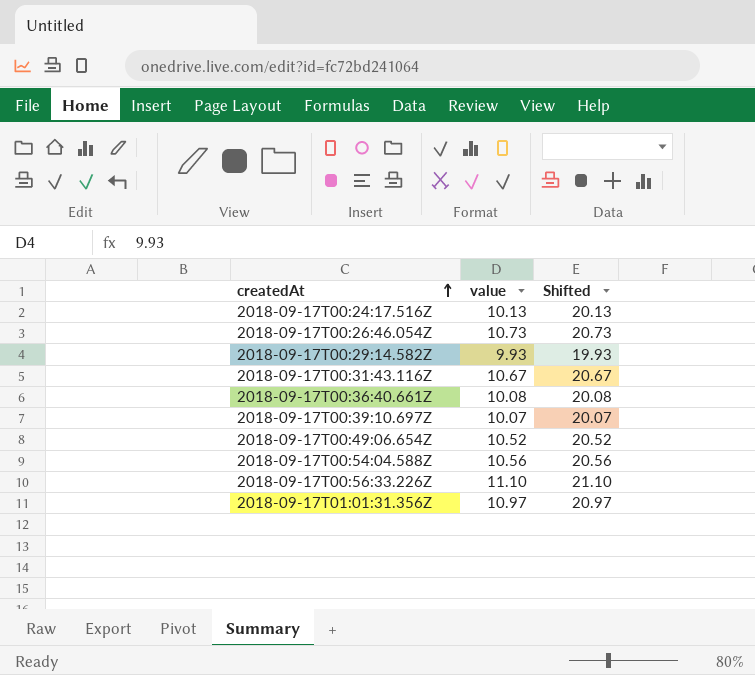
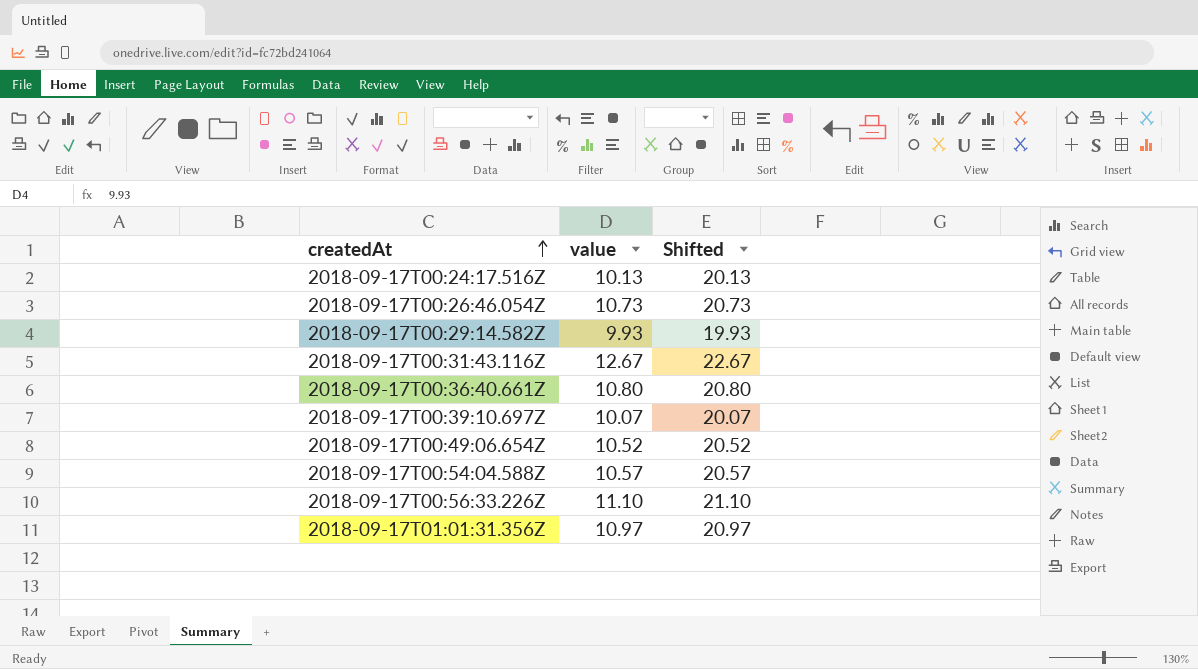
2018-09-17T00:31:43.116Z | value: 10.67 -> 12.67
2018-09-17T00:31:43.116Z | Shifted: 20.67 -> 22.67
2018-09-17T00:36:40.661Z | value: 10.08 -> 10.80
2018-09-17T00:36:40.661Z | Shifted: 20.08 -> 20.80
2018-09-17T00:54:04.588Z | value: 10.56 -> 10.57
2018-09-17T00:54:04.588Z | Shifted: 20.56 -> 20.57

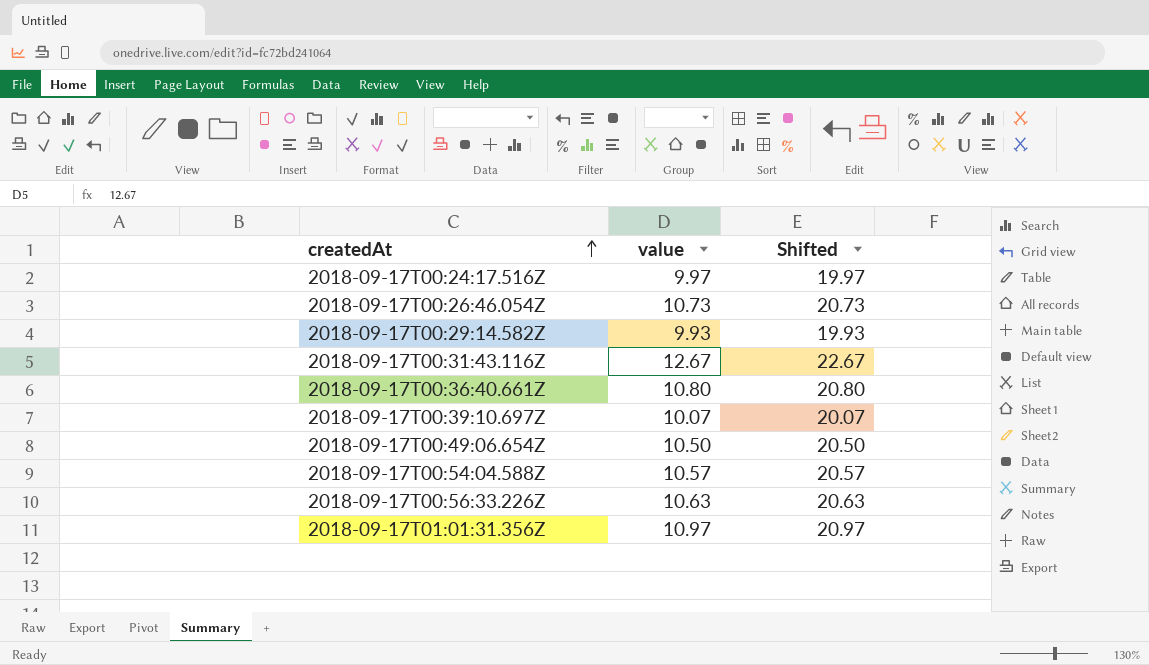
2018-09-17T00:24:17.516Z | value: 10.13 -> 9.97
2018-09-17T00:24:17.516Z | Shifted: 20.13 -> 19.97
2018-09-17T00:49:06.654Z | value: 10.52 -> 10.50
2018-09-17T00:49:06.654Z | Shifted: 20.52 -> 20.50
2018-09-17T00:56:33.226Z | value: 11.10 -> 10.63
2018-09-17T00:56:33.226Z | Shifted: 21.10 -> 20.63

